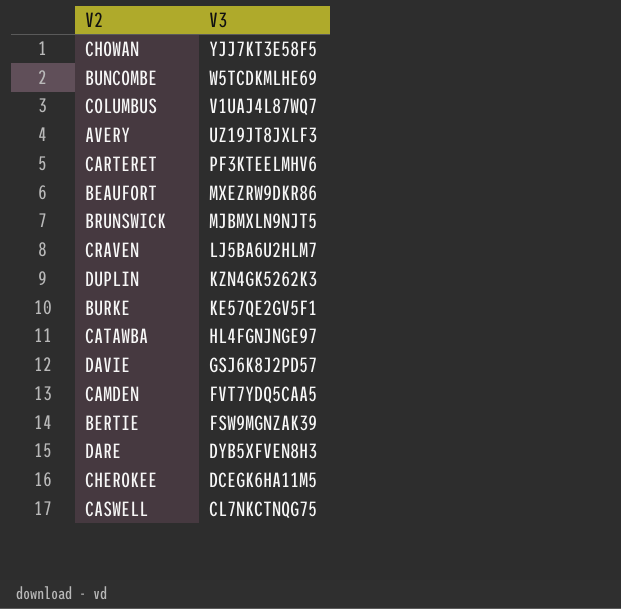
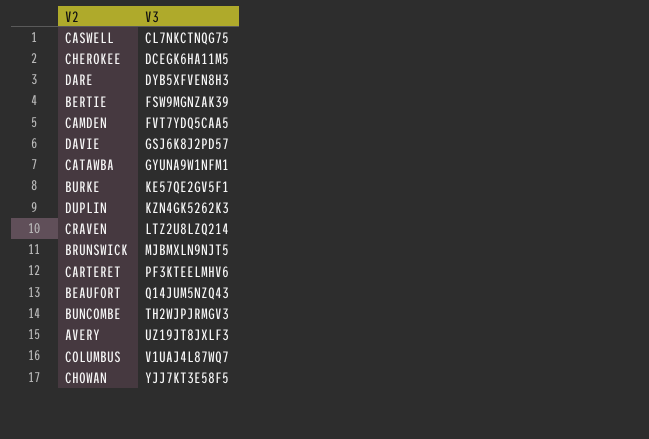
row order: V3 descending -> V3 ascending
CATAWBA | V3: HL4FGNJNGE97 -> GYUNA9W1NFM1
CRAVEN | V3: LJ5BA6U2HLM7 -> LTZ2U8LZQ214
BEAUFORT | V3: MXEZRW9DKR86 -> Q14JUM5NZQ43
BUNCOMBE | V3: W5TCDKMLHE69 -> TH2WJPJRMGV3

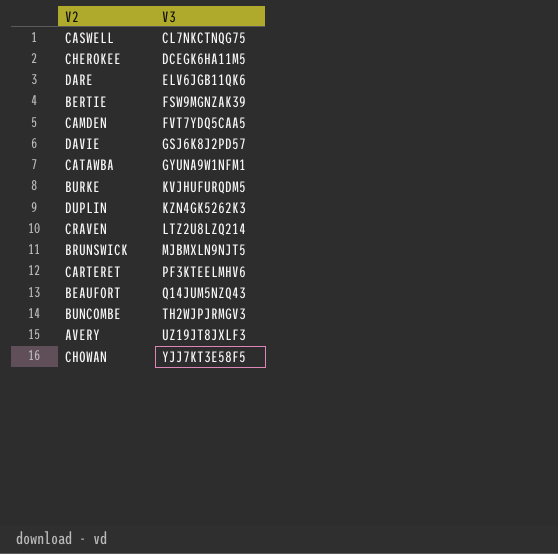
row COLUMBUS: V1UAJ4L87WQ7 -> none
DARE | V3: DYB5XFVEN8H3 -> ELV6JGB11QK6
BURKE | V3: KE57QE2GV5F1 -> KVJHUFURQDM5

